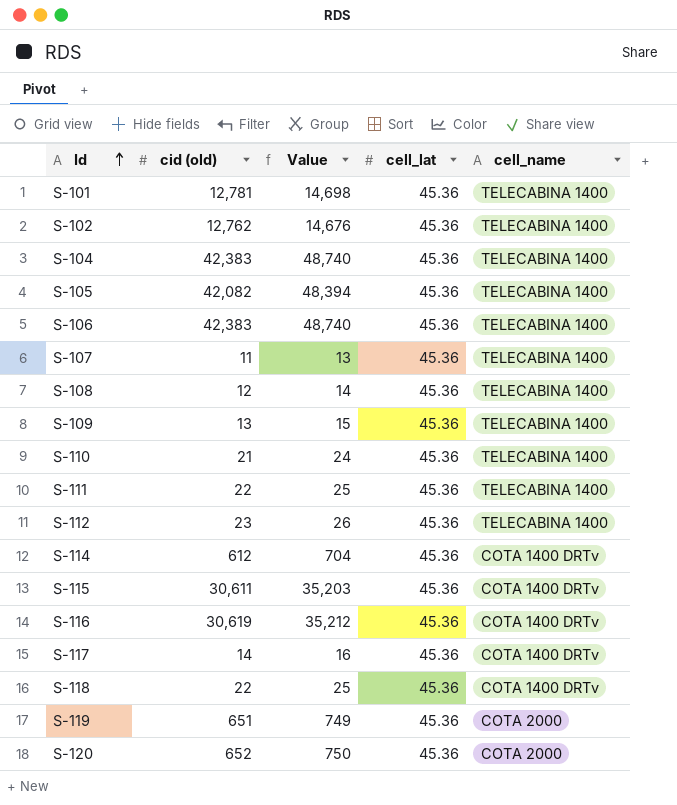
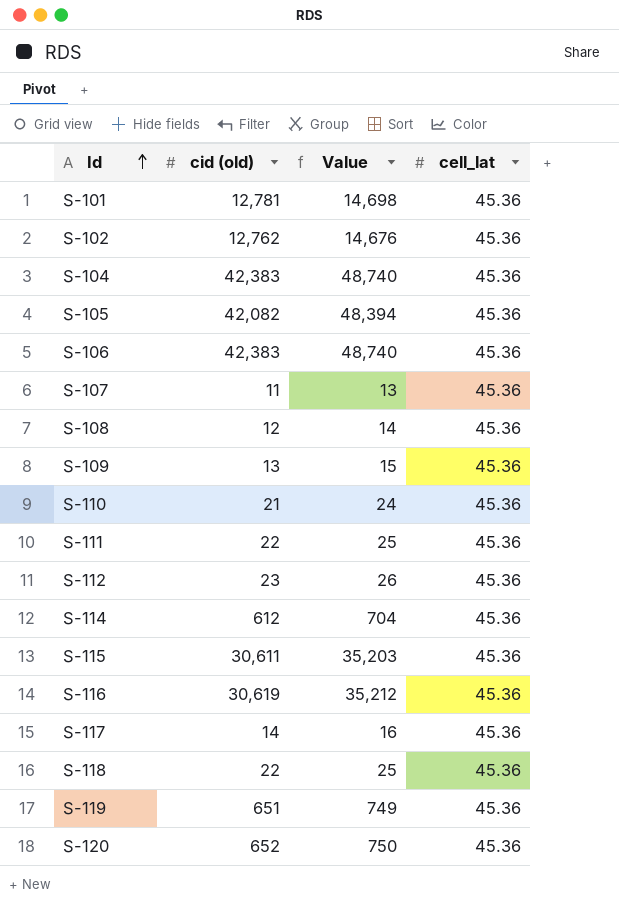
column cell_name | position: 5 -> none

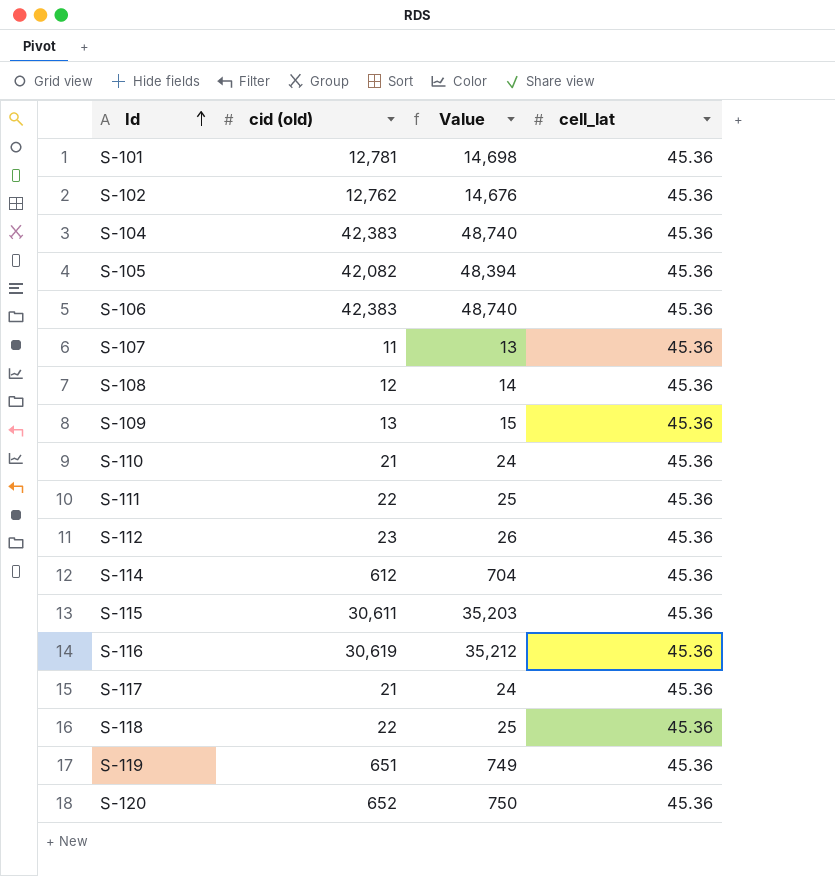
S-117 | cid (old): 14 -> 21
S-117 | Value: 16 -> 24

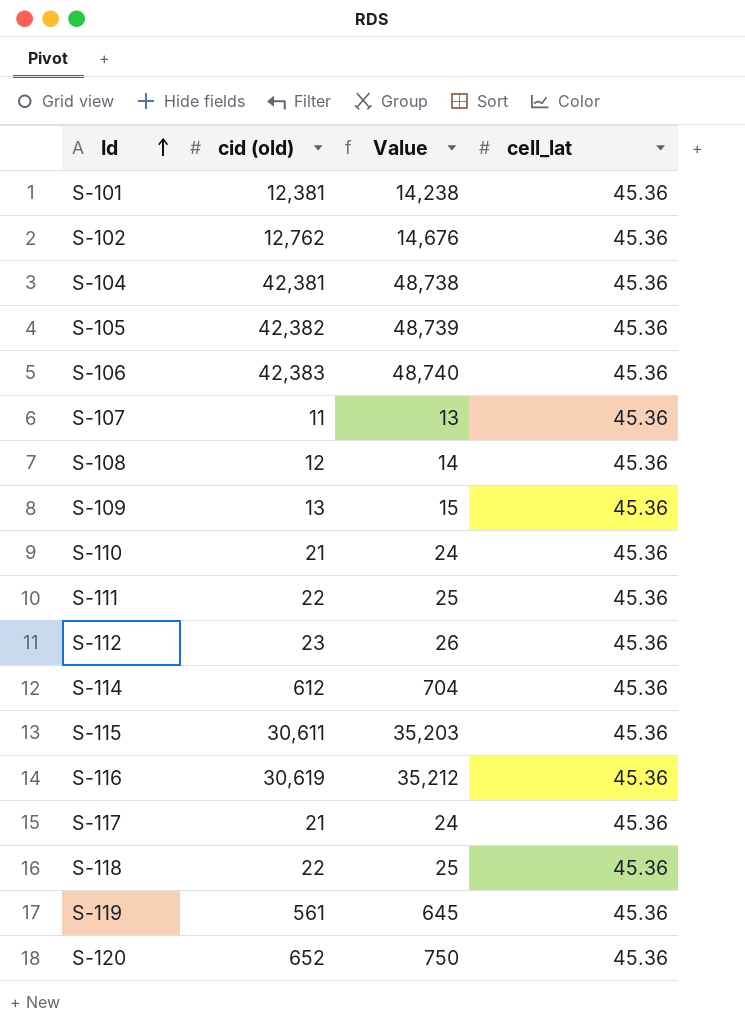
S-101 | cid (old): 12,781 -> 12,381
S-101 | Value: 14,698 -> 14,238
S-104 | cid (old): 42,383 -> 42,381
S-104 | Value: 48,740 -> 48,738
S-105 | cid (old): 42,082 -> 42,382
S-105 | Value: 48,394 -> 48,739
S-119 | cid (old): 651 -> 561
S-119 | Value: 749 -> 645

